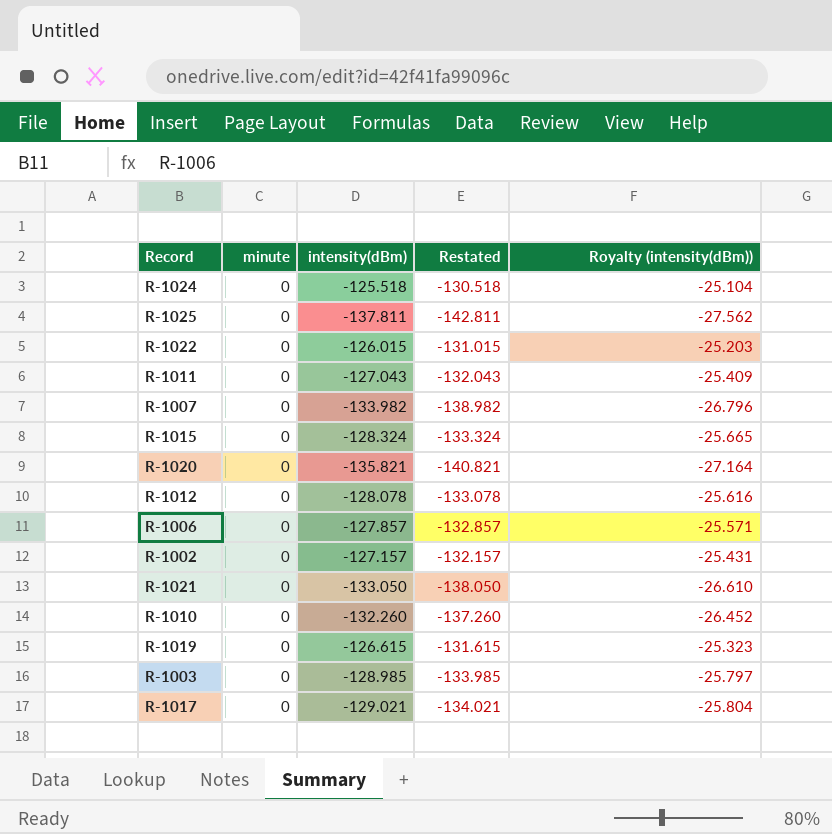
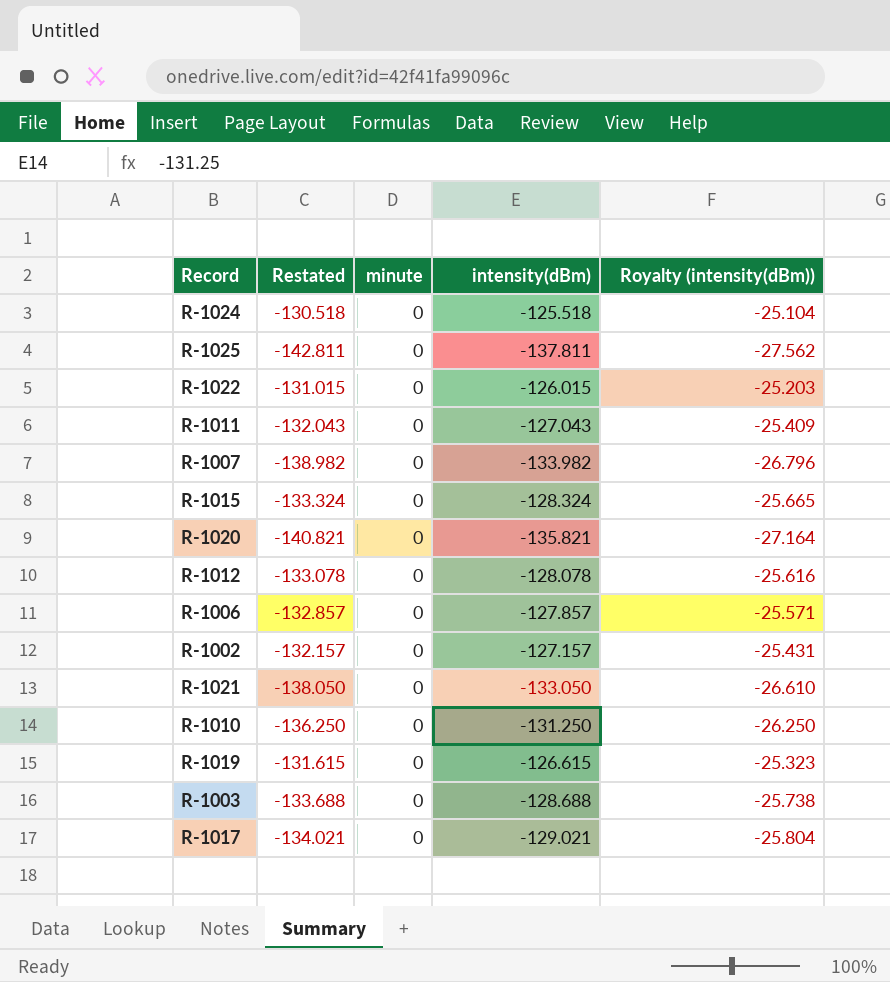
column Restated | position: 4 -> 2
R-1010 | Restated: -137.260 -> -136.250
R-1010 | intensity(dBm): -132.260 -> -131.250
R-1010 | Royalty (intensity(dBm)): -26.452 -> -26.250
R-1003 | Restated: -133.985 -> -133.688
R-1003 | intensity(dBm): -128.985 -> -128.688
R-1003 | Royalty (intensity(dBm)): -25.797 -> -25.738

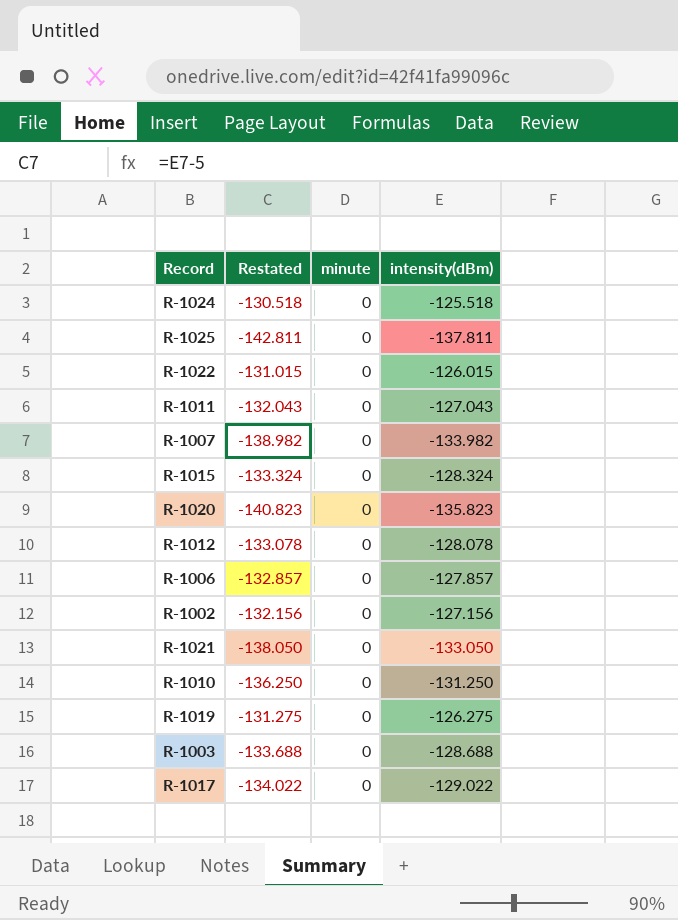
column Royalty (intensity(dBm)) | formula: [intensity(dBm)] * 0.2 -> none
R-1020 | Restated: -140.821 -> -140.823
R-1020 | intensity(dBm): -135.821 -> -135.823
R-1002 | Restated: -132.157 -> -132.156
R-1002 | intensity(dBm): -127.157 -> -127.156
R-1019 | Restated: -131.615 -> -131.275
R-1019 | intensity(dBm): -126.615 -> -126.275
R-1017 | Restated: -134.021 -> -134.022
R-1017 | intensity(dBm): -129.021 -> -129.022

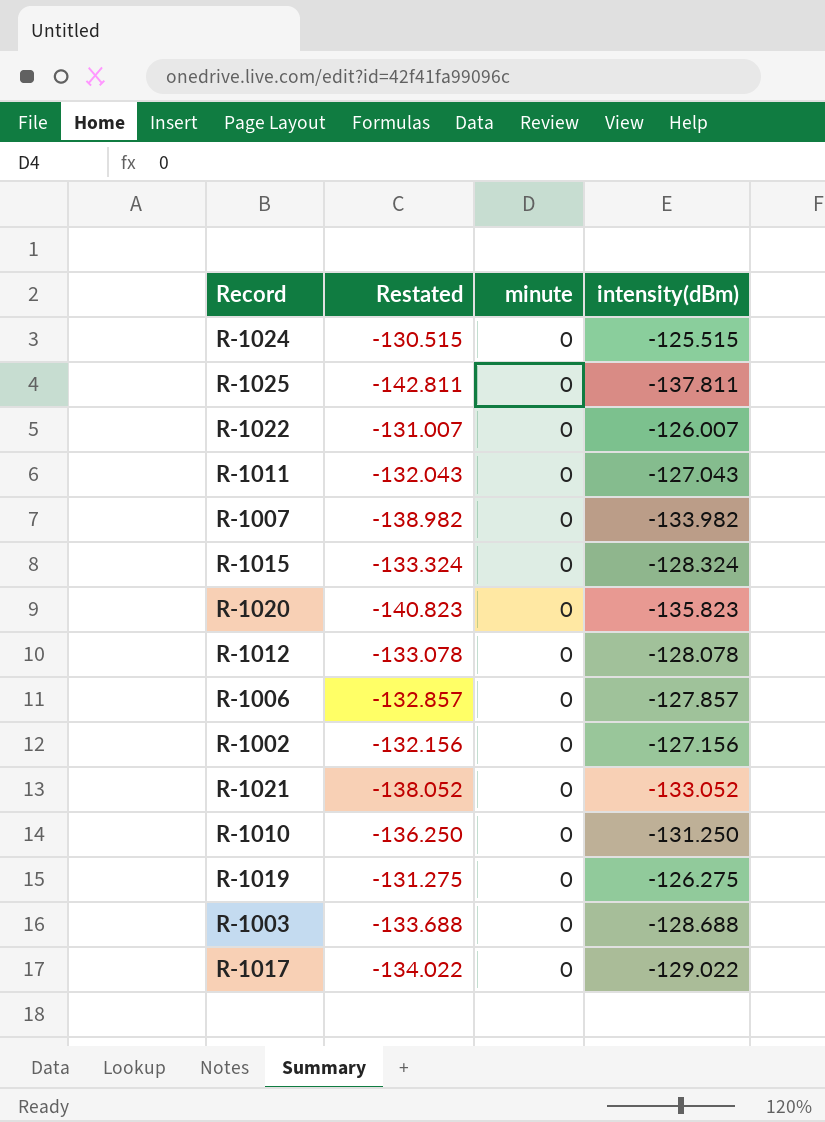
R-1024 | Restated: -130.518 -> -130.515
R-1024 | intensity(dBm): -125.518 -> -125.515
R-1022 | Restated: -131.015 -> -131.007
R-1022 | intensity(dBm): -126.015 -> -126.007
R-1021 | Restated: -138.050 -> -138.052
R-1021 | intensity(dBm): -133.050 -> -133.052

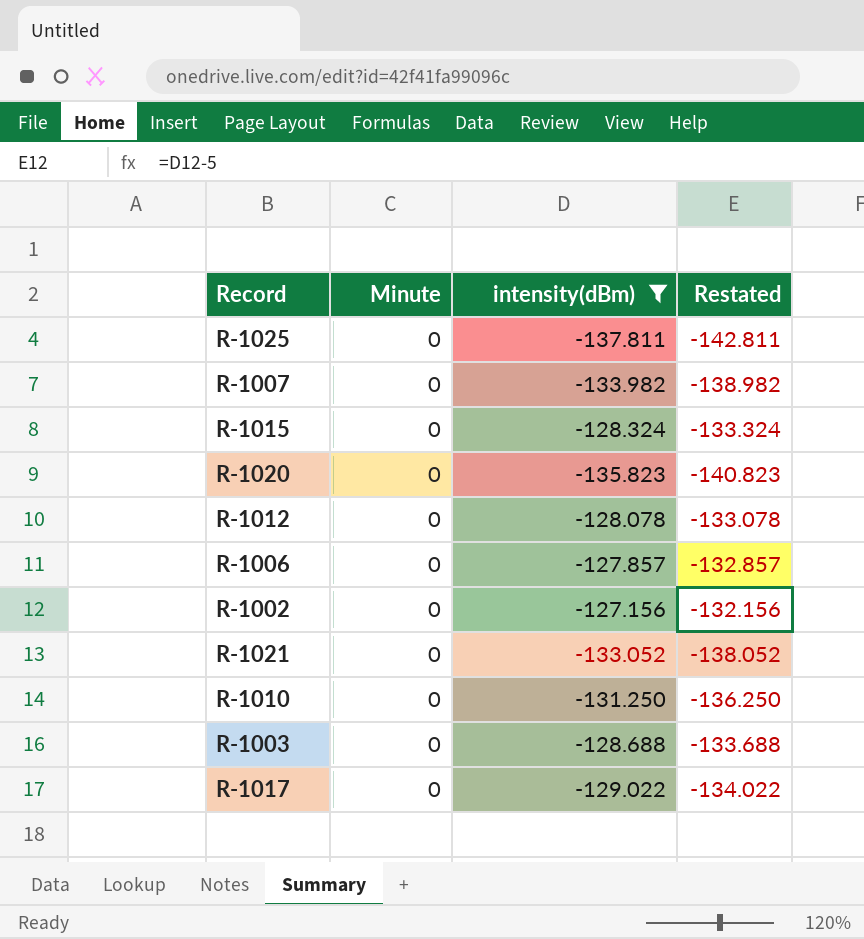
filter: none -> intensity(dBm) <= -127.156
column name: minute -> Minute
column Restated | position: 2 -> 4

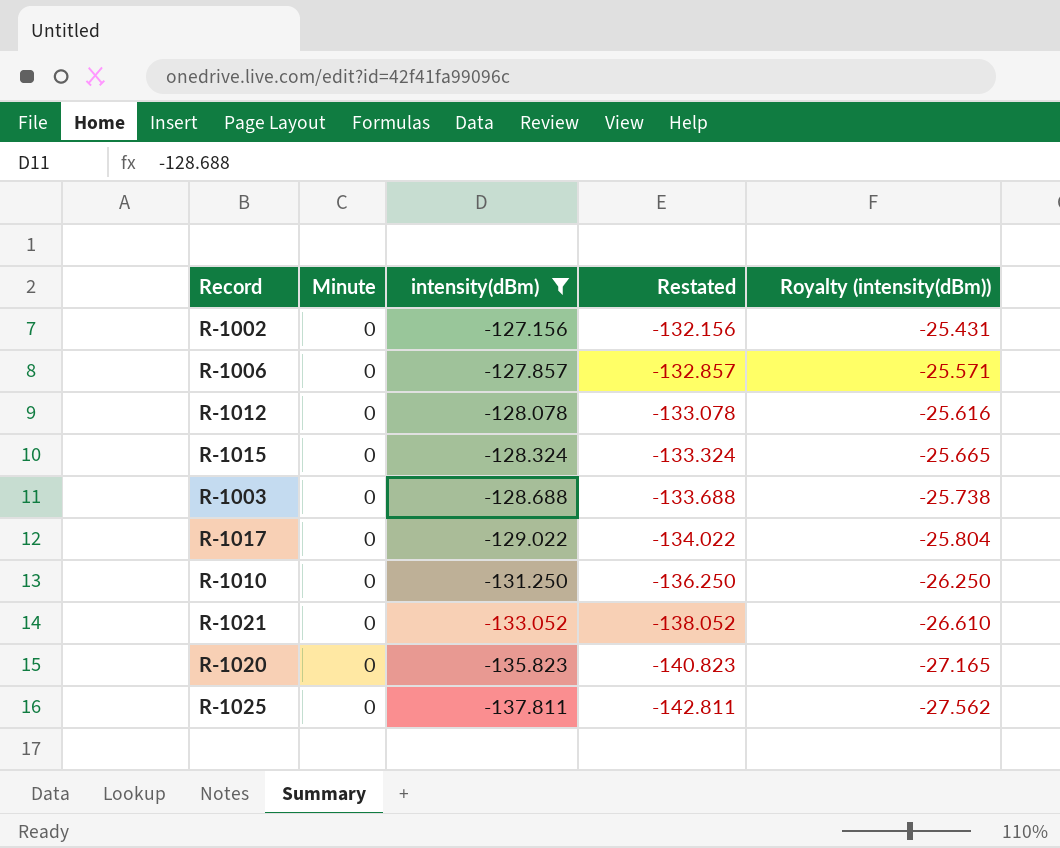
row order: none -> intensity(dBm) descending
column Royalty (intensity(dBm)) | formula: none -> [intensity(dBm)] * 0.2
row R-1007: 0 | -133.982 | -138.982 -> none

